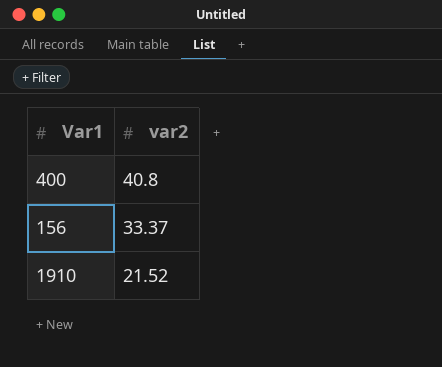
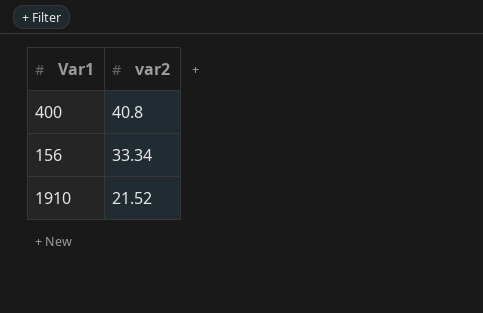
156 | var2: 33.37 -> 33.34

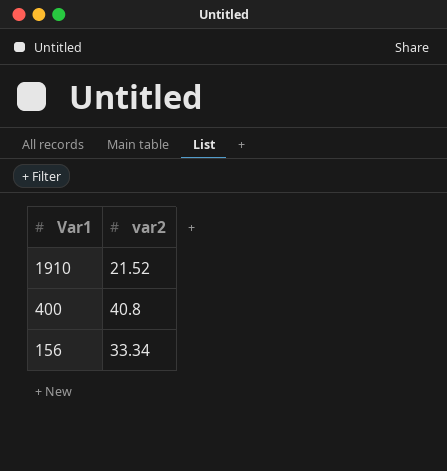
row order: var2 descending -> Var1 descending

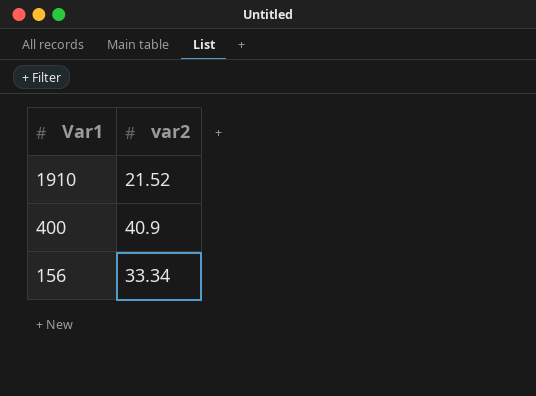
400 | var2: 40.8 -> 40.9

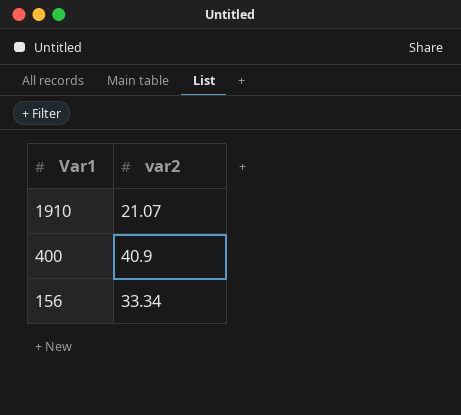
1910 | var2: 21.52 -> 21.07

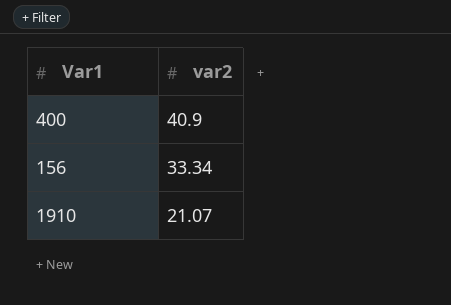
row order: Var1 descending -> var2 descending

